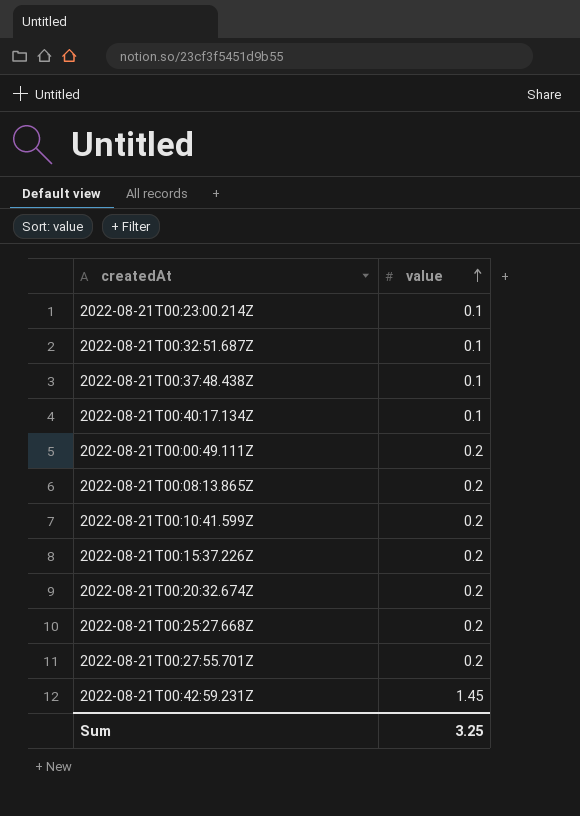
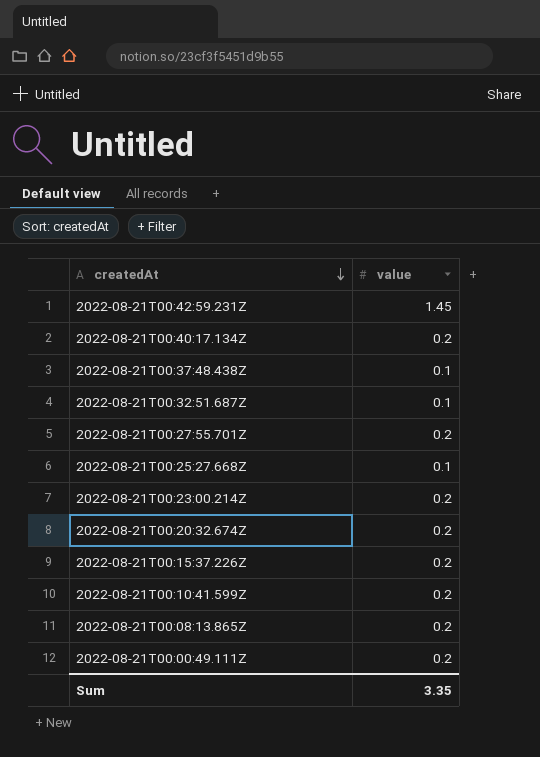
row order: value ascending -> createdAt descending
2022-08-21T00:40:17.134Z | value: 0.1 -> 0.2
2022-08-21T00:25:27.668Z | value: 0.2 -> 0.1
2022-08-21T00:23:00.214Z | value: 0.1 -> 0.2
Sum | value: 3.25 -> 3.35

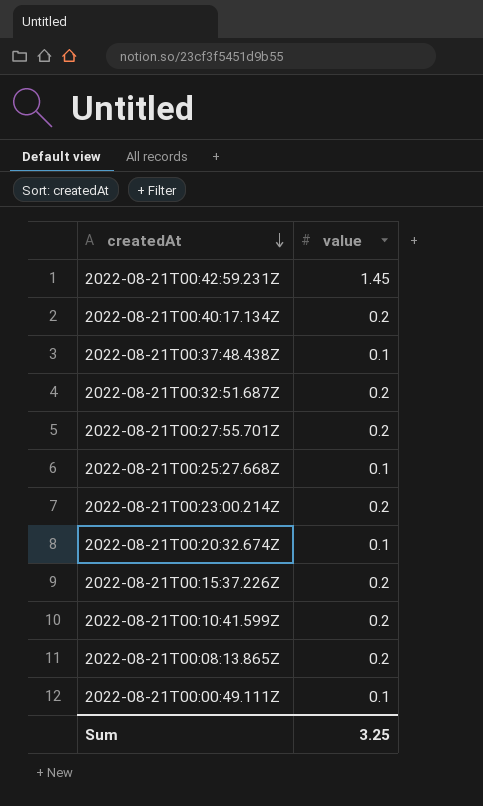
2022-08-21T00:32:51.687Z | value: 0.1 -> 0.2
2022-08-21T00:20:32.674Z | value: 0.2 -> 0.1
2022-08-21T00:00:49.111Z | value: 0.2 -> 0.1
Sum | value: 3.35 -> 3.25

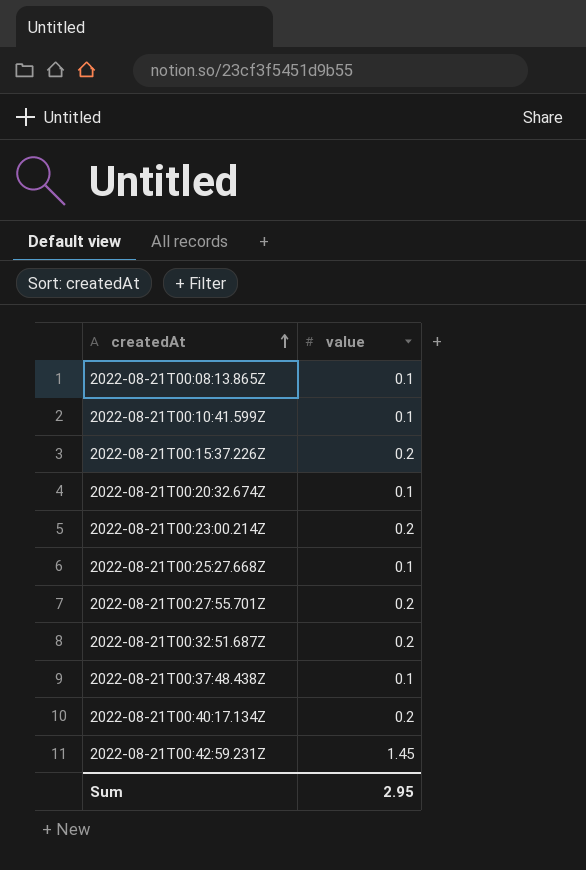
row order: createdAt descending -> createdAt ascending
row 2022-08-21T00:00:49.111Z: 0.1 -> none
2022-08-21T00:08:13.865Z | value: 0.2 -> 0.1
2022-08-21T00:10:41.599Z | value: 0.2 -> 0.1
Sum | value: 3.25 -> 2.95

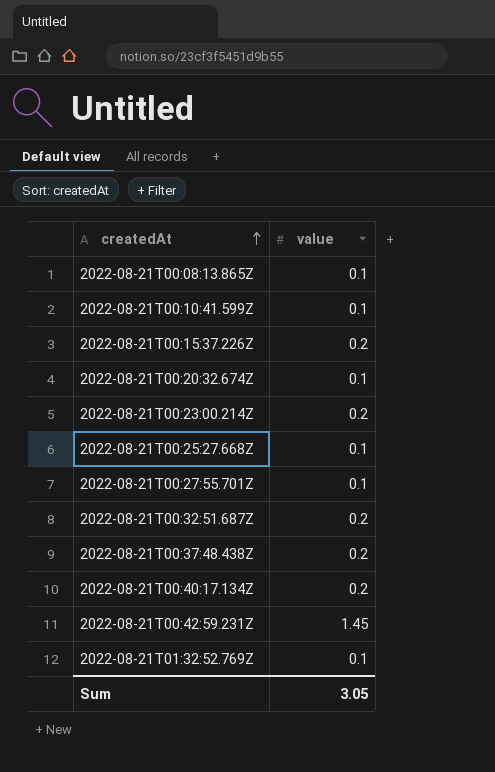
2022-08-21T00:27:55.701Z | value: 0.2 -> 0.1
2022-08-21T00:37:48.438Z | value: 0.1 -> 0.2
row 2022-08-21T01:32:52.769Z: none -> 0.1
Sum | value: 2.95 -> 3.05

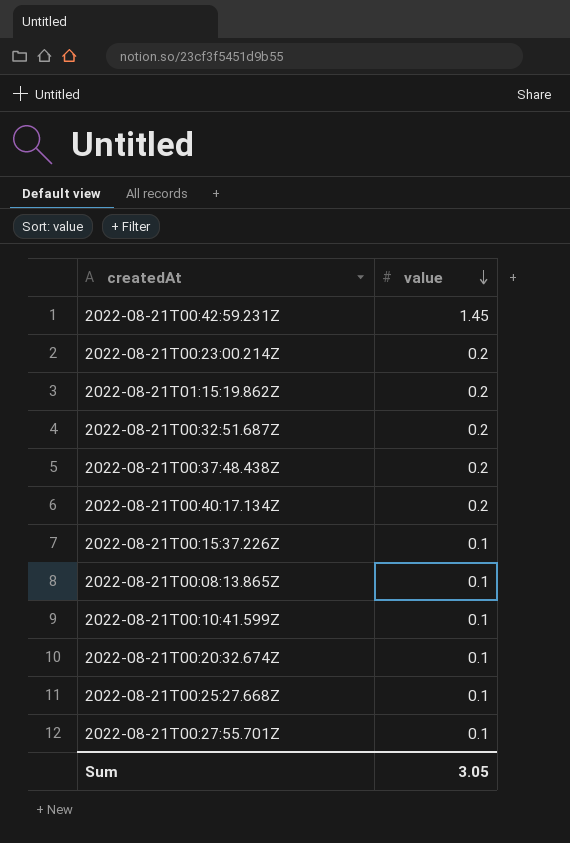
row order: createdAt ascending -> value descending
row 2022-08-21T01:32:52.769Z: 0.1 -> none
row 2022-08-21T01:15:19.862Z: none -> 0.2
2022-08-21T00:15:37.226Z | value: 0.2 -> 0.1

